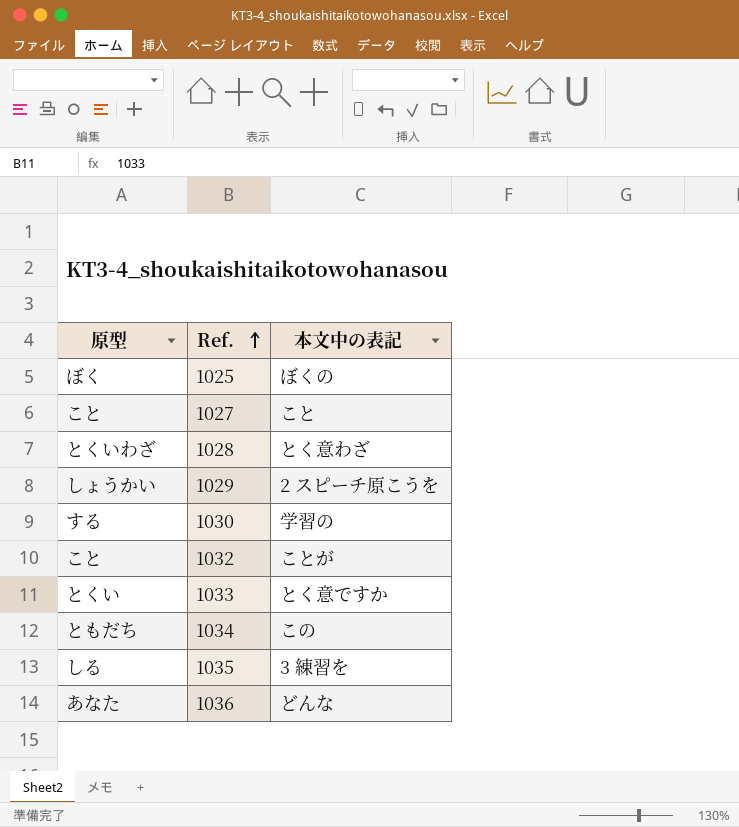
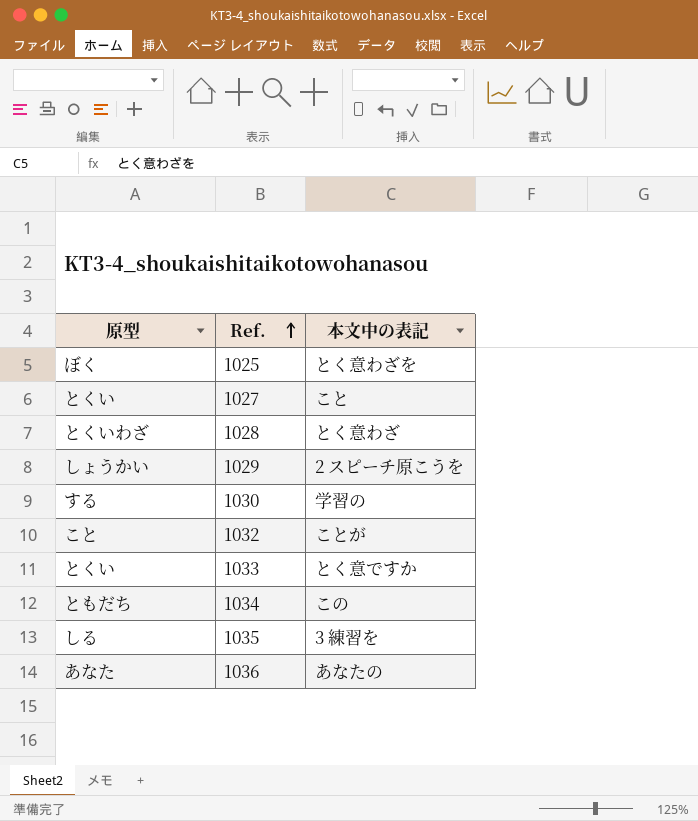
1025 | 本文中の表記: ぼくの -> とく意わざを
1027 | 原型: こと -> とくい
1036 | 本文中の表記: どんな -> あなたの

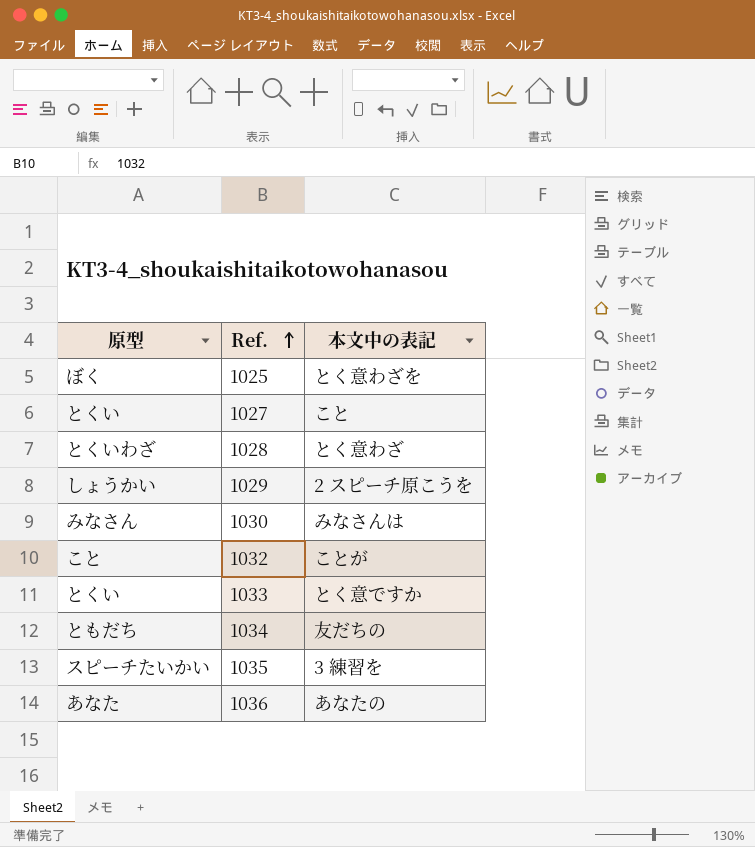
1030 | 原型: する -> みなさん
1030 | 本文中の表記: 学習の -> みなさんは
1034 | 本文中の表記: この -> 友だちの
1035 | 原型: しる -> スピーチたいかい

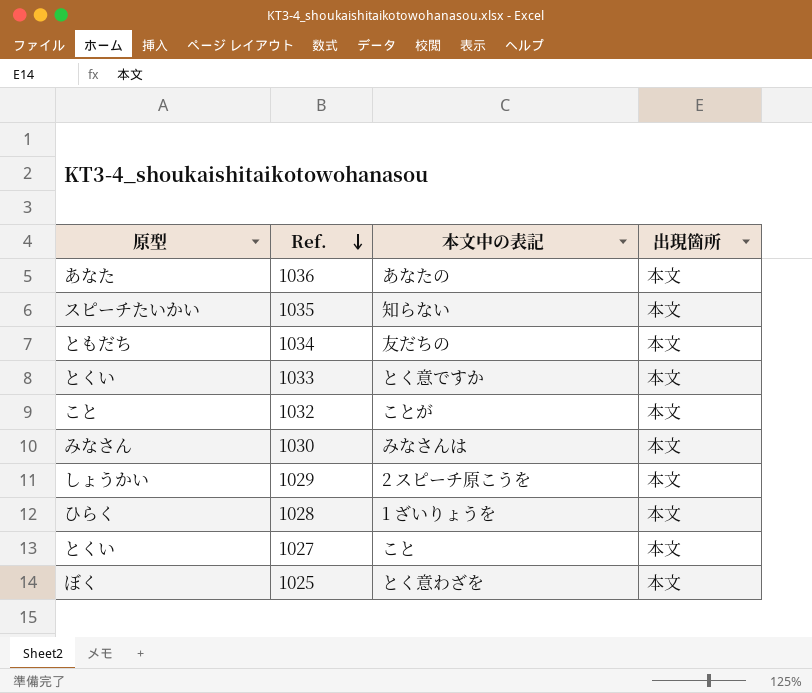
row order: Ref. ascending -> Ref. descending
column 出現箇所 | position: none -> 4
1035 | 本文中の表記: 3 練習を -> 知らない
1028 | 原型: とくいわざ -> ひらく
1028 | 本文中の表記: とく意わざ -> 1 ざいりょうを

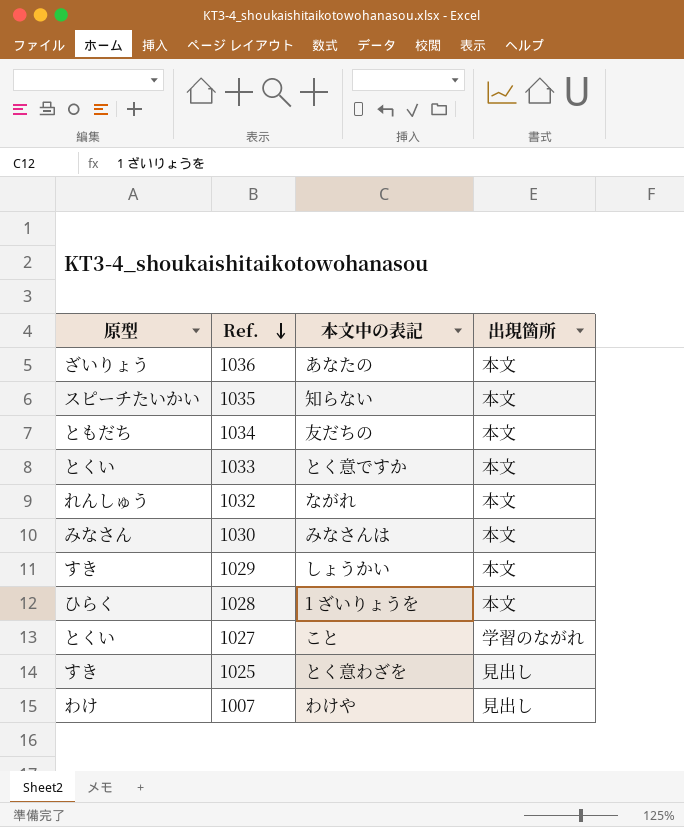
1036 | 原型: あなた -> ざいりょう
1032 | 原型: こと -> れんしゅう
1032 | 本文中の表記: ことが -> ながれ
1029 | 原型: しょうかい -> すき
1029 | 本文中の表記: 2 スピーチ原こうを -> しょうかい
1027 | 出現箇所: 本文 -> 学習のながれ
1025 | 原型: ぼく -> すき
1025 | 出現箇所: 本文 -> 見出し
row 1007: none -> わけ | わけや | 見出し

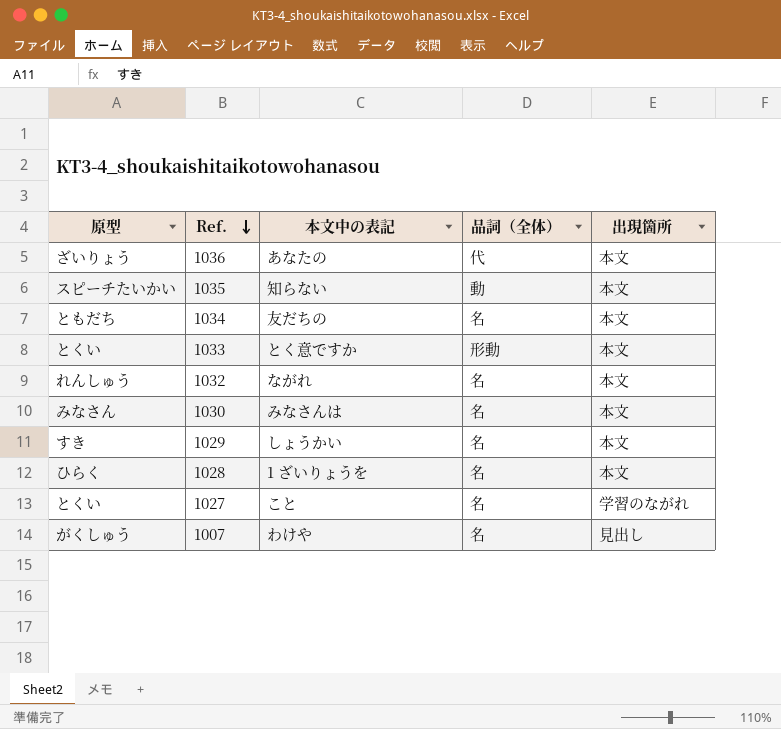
column 品詞（全体） | position: none -> 4
row 1025: すき | とく意わざを | 見出し -> none
1007 | 原型: わけ -> がくしゅう

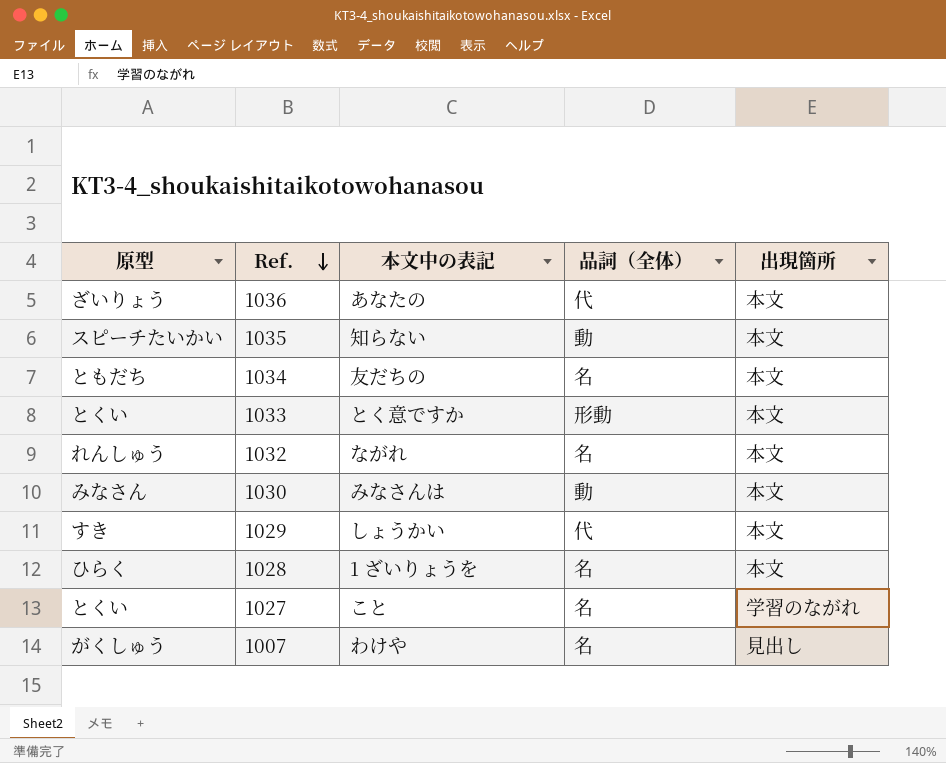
1030 | 品詞（全体）: 名 -> 動
1029 | 品詞（全体）: 名 -> 代

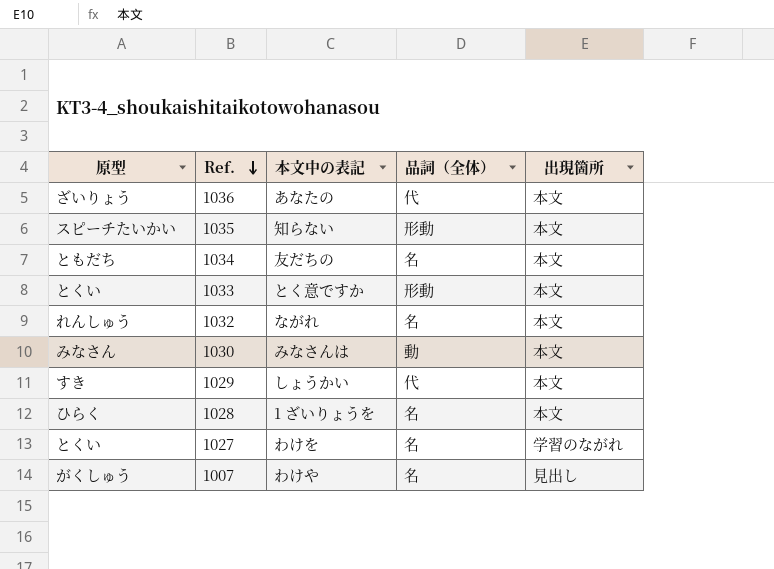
1035 | 品詞（全体）: 動 -> 形動
1027 | 本文中の表記: こと -> わけを

